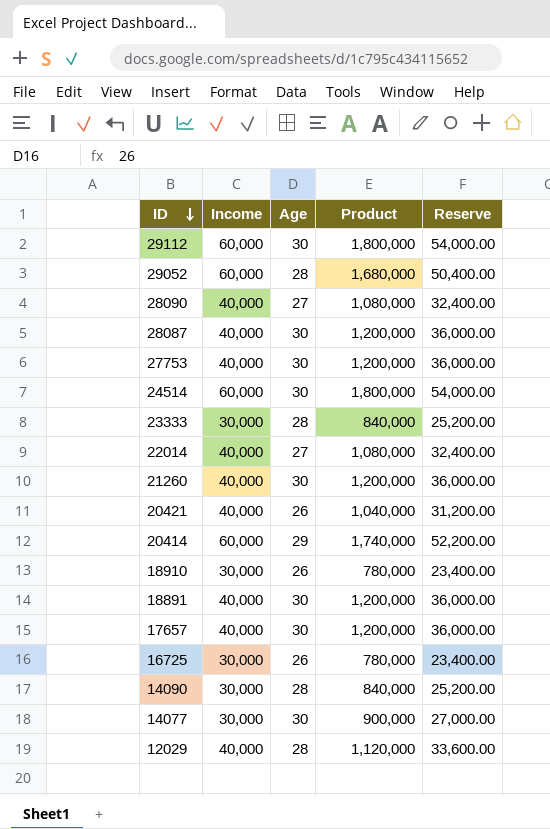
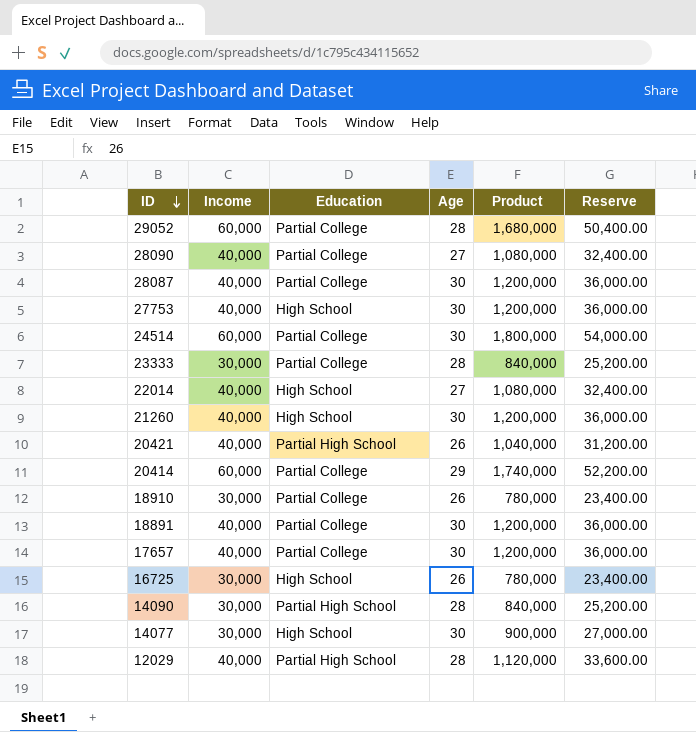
column Education | position: none -> 3
row 29112: 60,000 | 30 | 1,800,000 | 54,000.00 -> none

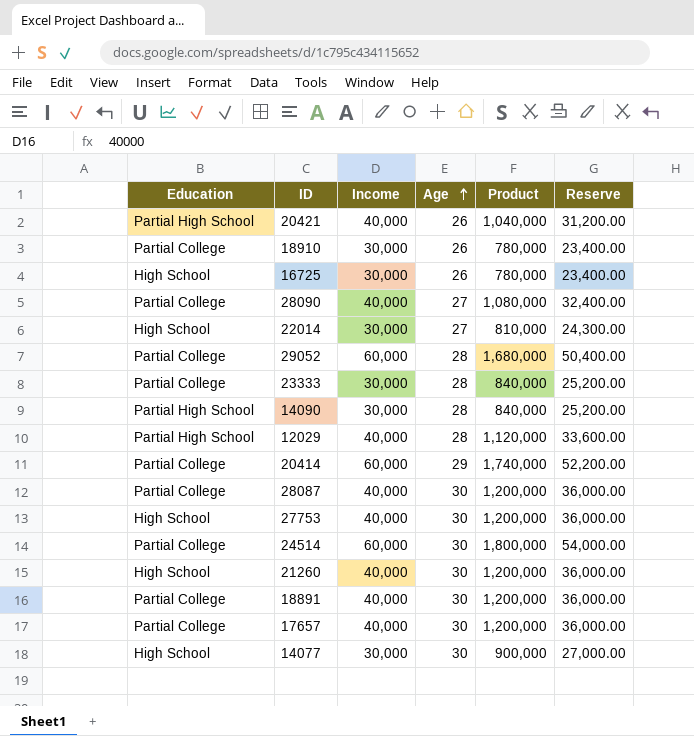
row order: ID descending -> Age ascending
column Education | position: 3 -> 1
22014 | Income: 40,000 -> 30,000
22014 | Product: 1,080,000 -> 810,000
22014 | Reserve: 32,400.00 -> 24,300.00

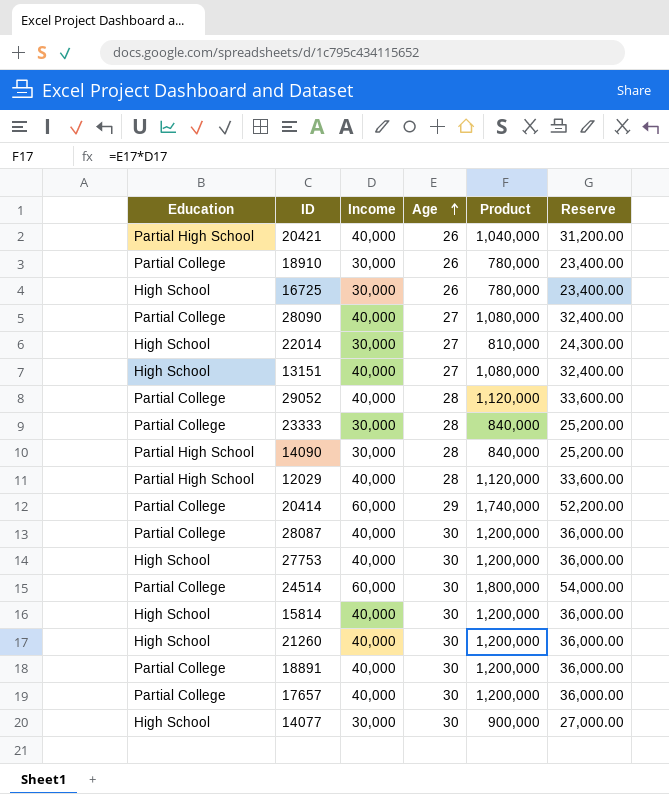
row 13151: none -> High School | 40,000 | 27 | 1,080,000 | 32,400.00
29052 | Income: 60,000 -> 40,000
29052 | Product: 1,680,000 -> 1,120,000
29052 | Reserve: 50,400.00 -> 33,600.00
row 15814: none -> High School | 40,000 | 30 | 1,200,000 | 36,000.00

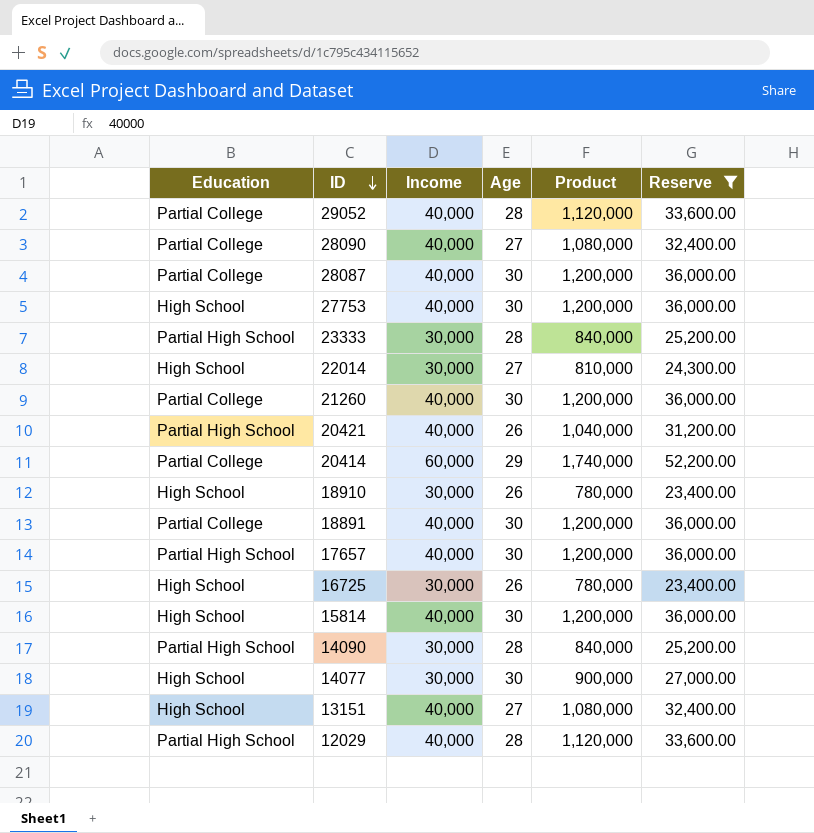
filter: none -> Reserve != 54,000.00
row order: Age ascending -> ID descending
23333 | Education: Partial College -> Partial High School
21260 | Education: High School -> Partial College
18910 | Education: Partial College -> High School
17657 | Education: Partial College -> Partial High School

